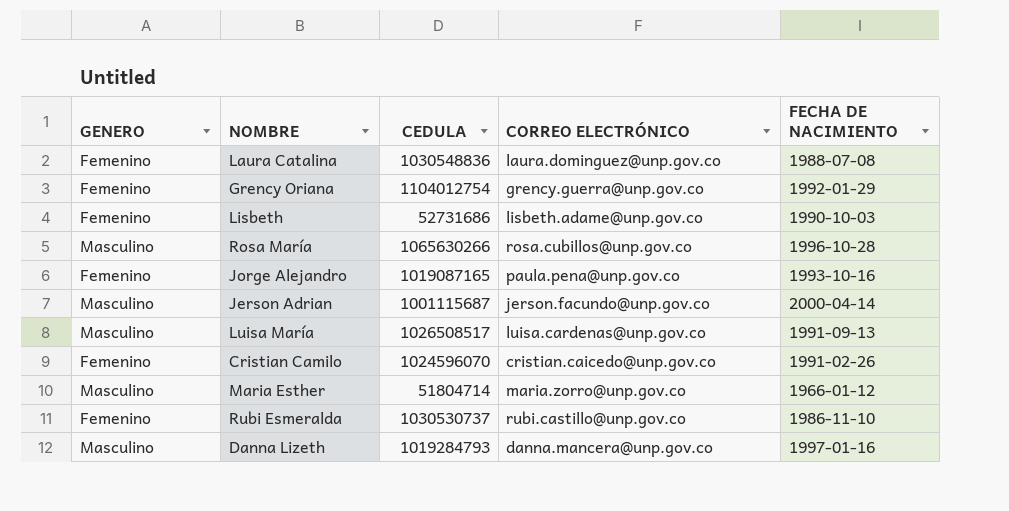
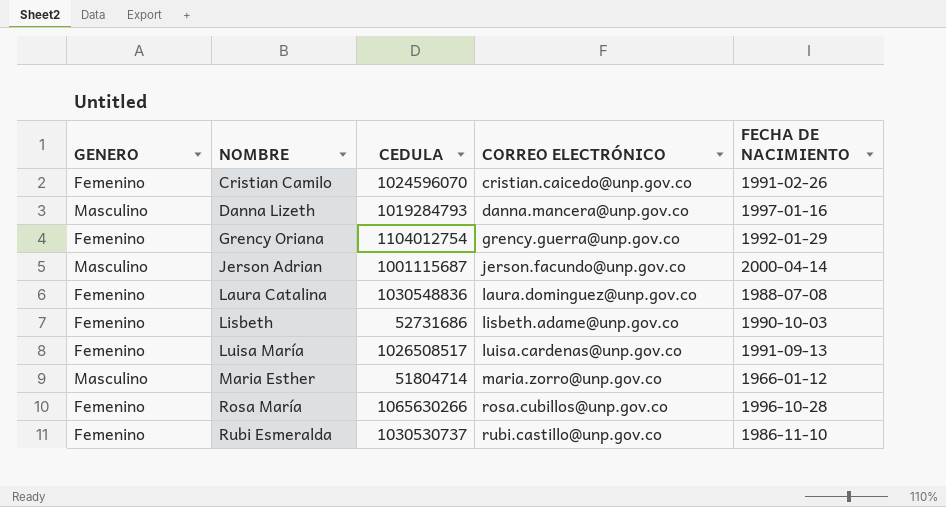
row order: none -> NOMBRE ascending
row Jorge Alejandro: Femenino | 1019087165 | paula.pena@unp.gov.co | 1993-10-16 -> none
Luisa María | GENERO: Masculino -> Femenino
Rosa María | GENERO: Masculino -> Femenino

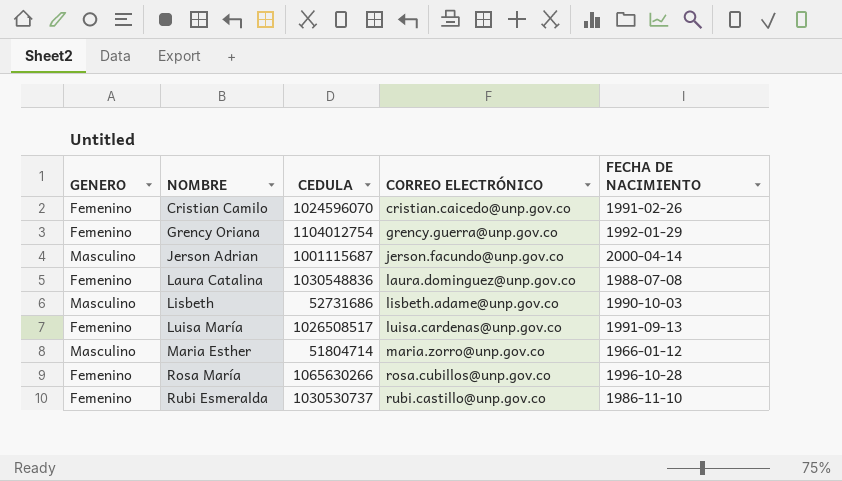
row Danna Lizeth: Masculino | 1019284793 | danna.mancera@unp.gov.co | 1997-01-16 -> none
Lisbeth | GENERO: Femenino -> Masculino

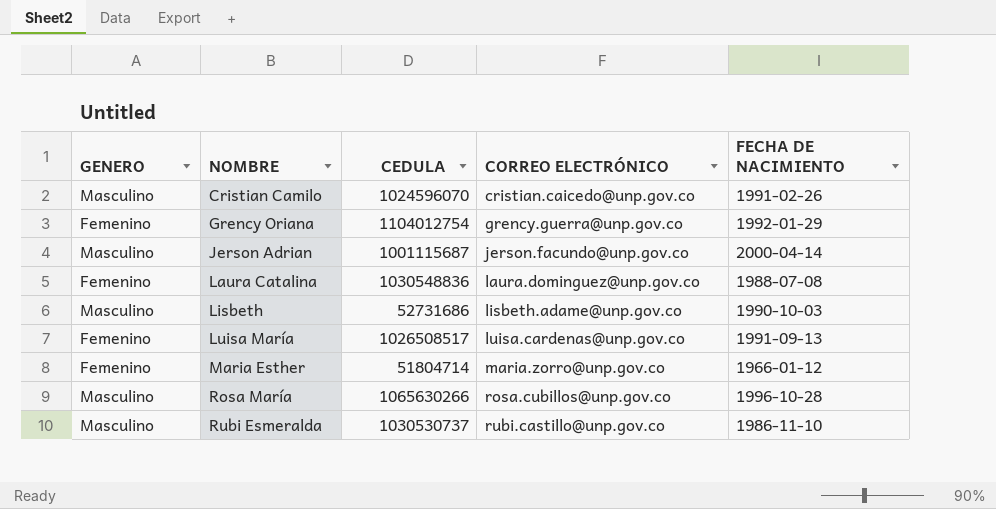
Cristian Camilo | GENERO: Femenino -> Masculino
Maria Esther | GENERO: Masculino -> Femenino
Rosa María | GENERO: Femenino -> Masculino
Rubi Esmeralda | GENERO: Femenino -> Masculino

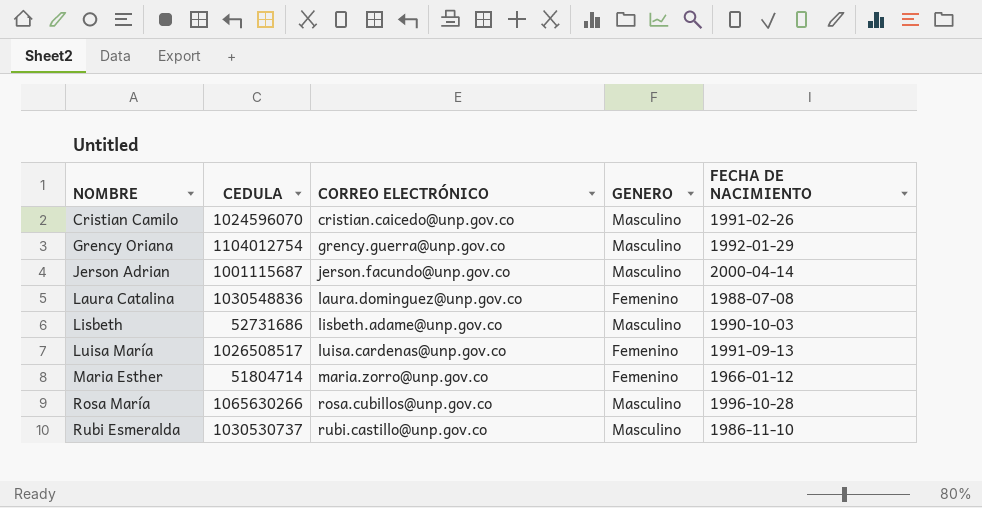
column GENERO | position: 1 -> 4
Grency Oriana | GENERO: Femenino -> Masculino

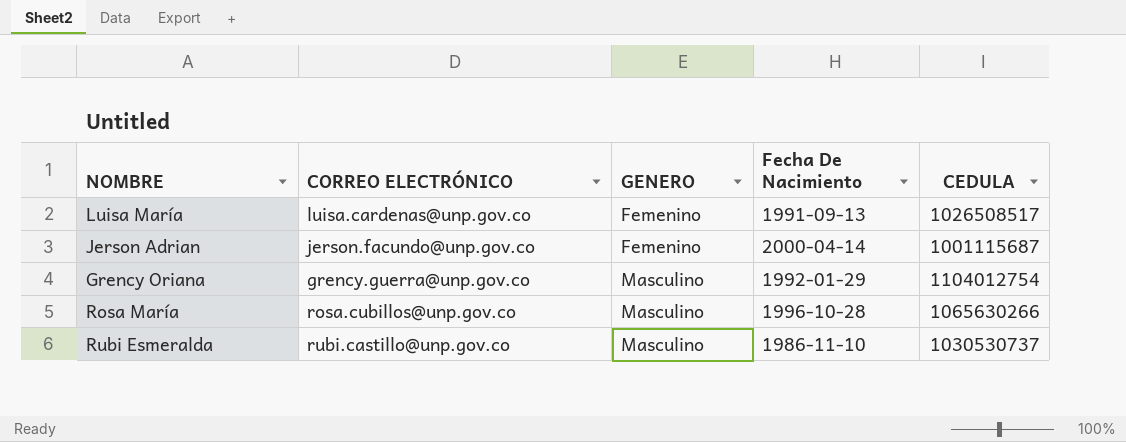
row order: NOMBRE ascending -> GENERO ascending
column name: FECHA DE NACIMIENTO -> Fecha De Nacimiento
column CEDULA | position: 2 -> 5
row Cristian Camilo: 1024596070 | cristian.caicedo@unp.gov.co | Masculino | 1991-02-26 -> none
row Laura Catalina: 1030548836 | laura.dominguez@unp.gov.co | Femenino | 1988-07-08 -> none
row Lisbeth: 52731686 | lisbeth.adame@unp.gov.co | Masculino | 1990-10-03 -> none
row Maria Esther: 51804714 | maria.zorro@unp.gov.co | Femenino | 1966-01-12 -> none
Jerson Adrian | GENERO: Masculino -> Femenino

